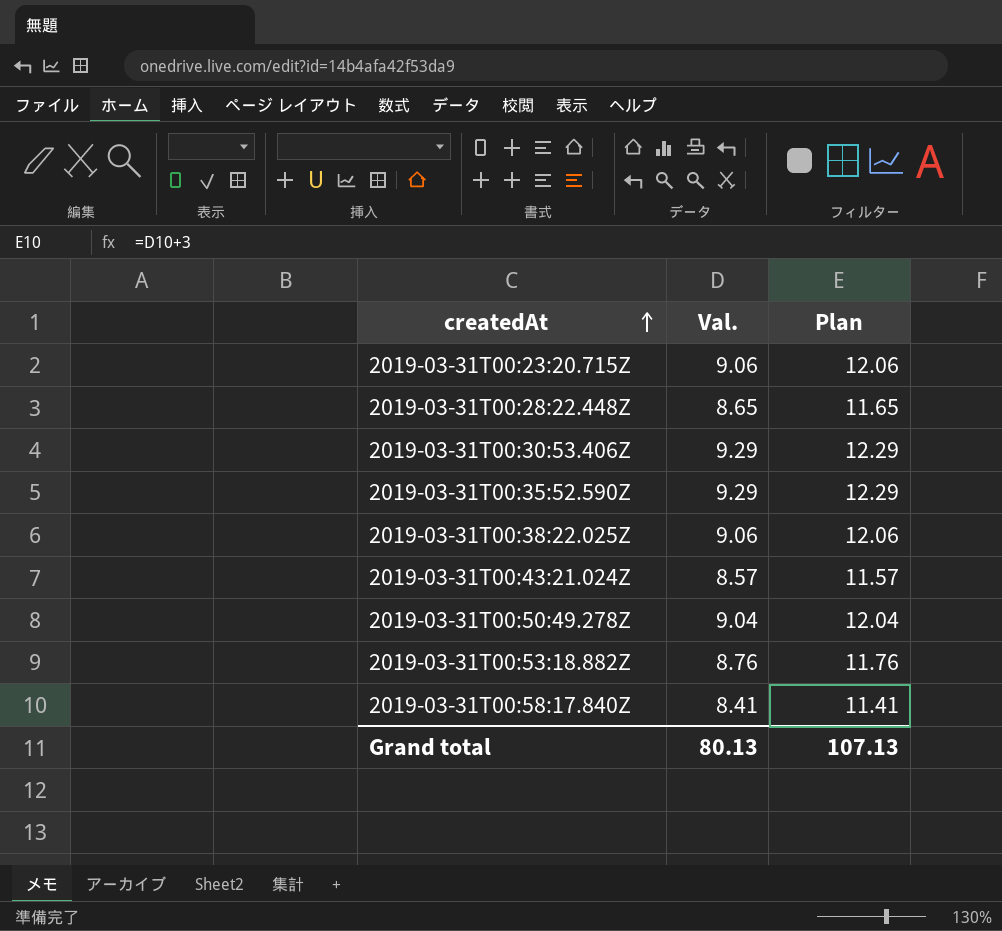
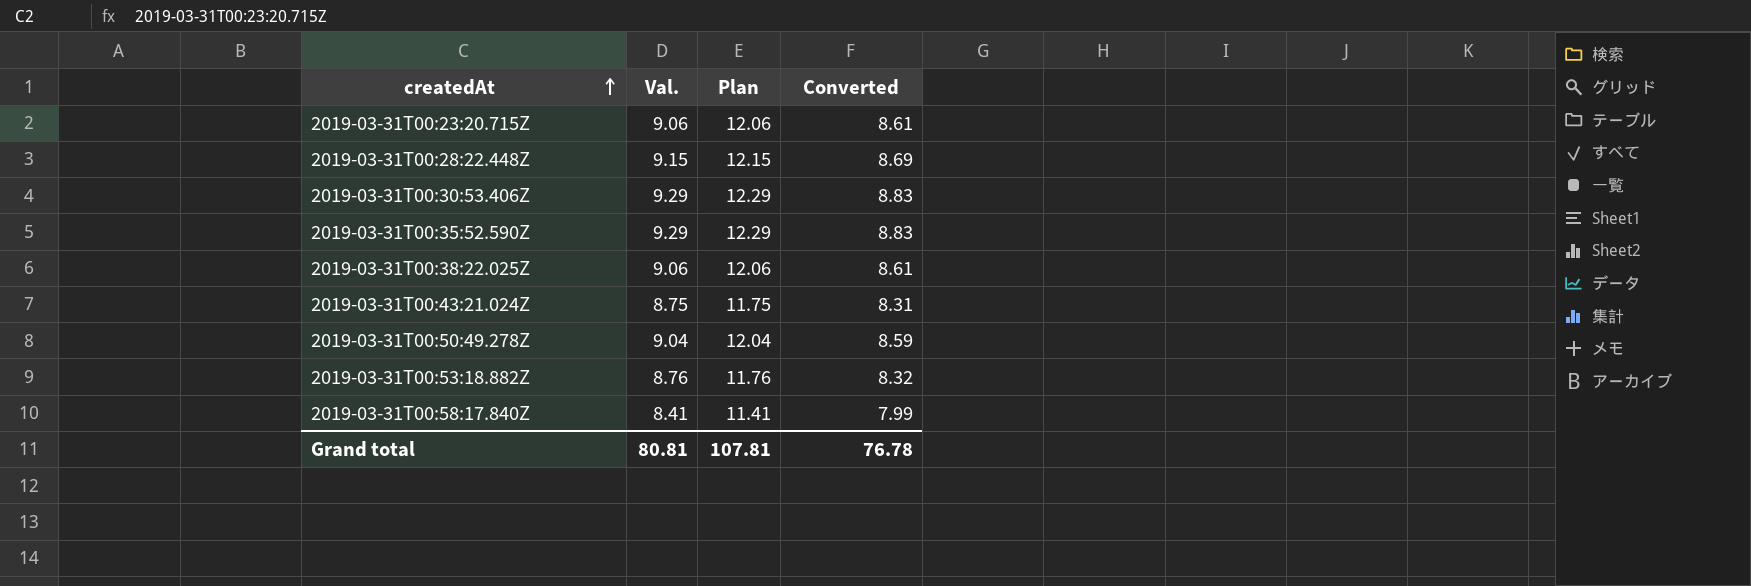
column Converted | formula: none -> [Val.] * 0.95
2019-03-31T00:28:22.448Z | Val.: 8.65 -> 9.15
2019-03-31T00:28:22.448Z | Plan: 11.65 -> 12.15
2019-03-31T00:43:21.024Z | Val.: 8.57 -> 8.75
2019-03-31T00:43:21.024Z | Plan: 11.57 -> 11.75
Grand total | Val.: 80.13 -> 80.81
Grand total | Plan: 107.13 -> 107.81

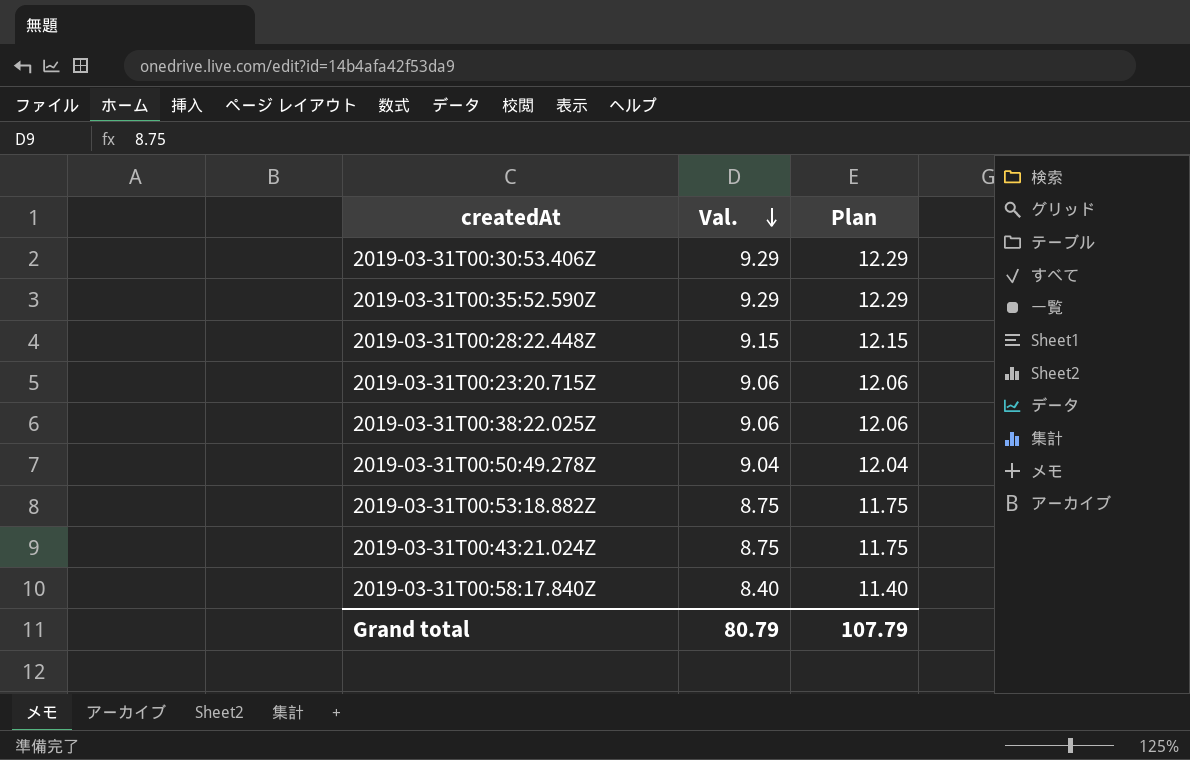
row order: createdAt ascending -> Val. descending
column Converted | formula: [Val.] * 0.95 -> none
2019-03-31T00:53:18.882Z | Val.: 8.76 -> 8.75
2019-03-31T00:53:18.882Z | Plan: 11.76 -> 11.75
2019-03-31T00:58:17.840Z | Val.: 8.41 -> 8.40
2019-03-31T00:58:17.840Z | Plan: 11.41 -> 11.40
Grand total | Val.: 80.81 -> 80.79
Grand total | Plan: 107.81 -> 107.79

